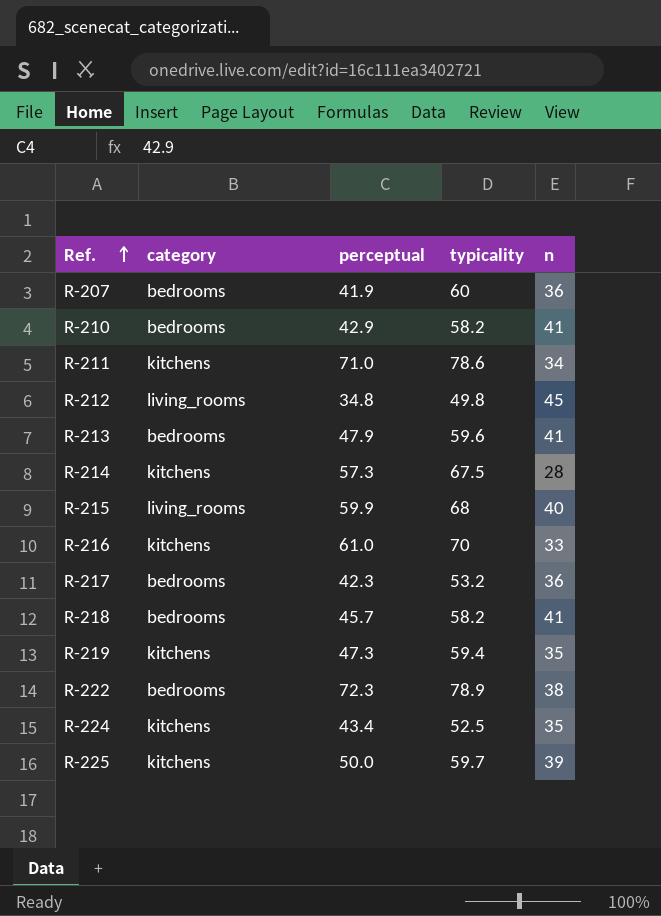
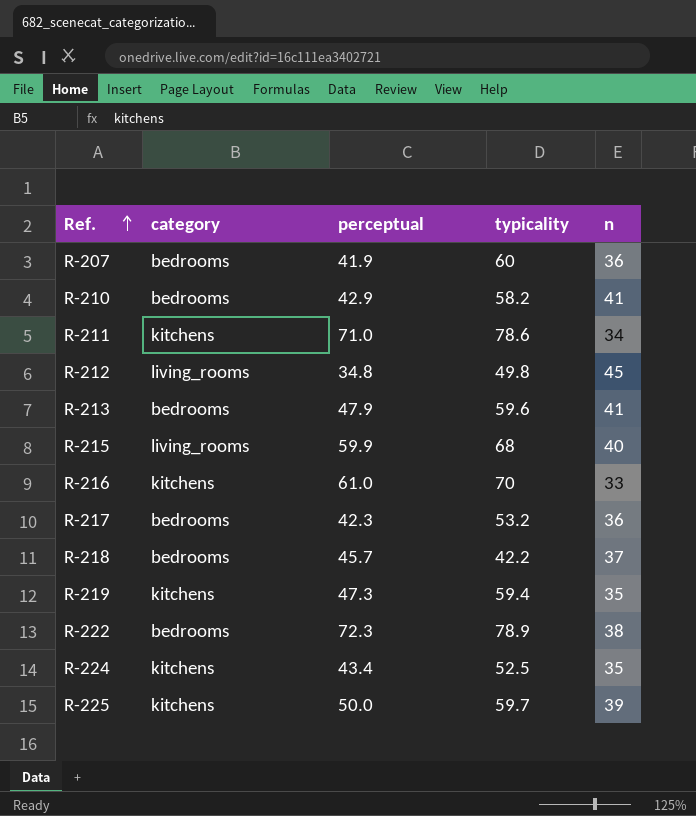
row R-214: kitchens | 57.3 | 67.5 | 28 -> none
R-218 | typicality: 58.2 -> 42.2
R-218 | n: 41 -> 37

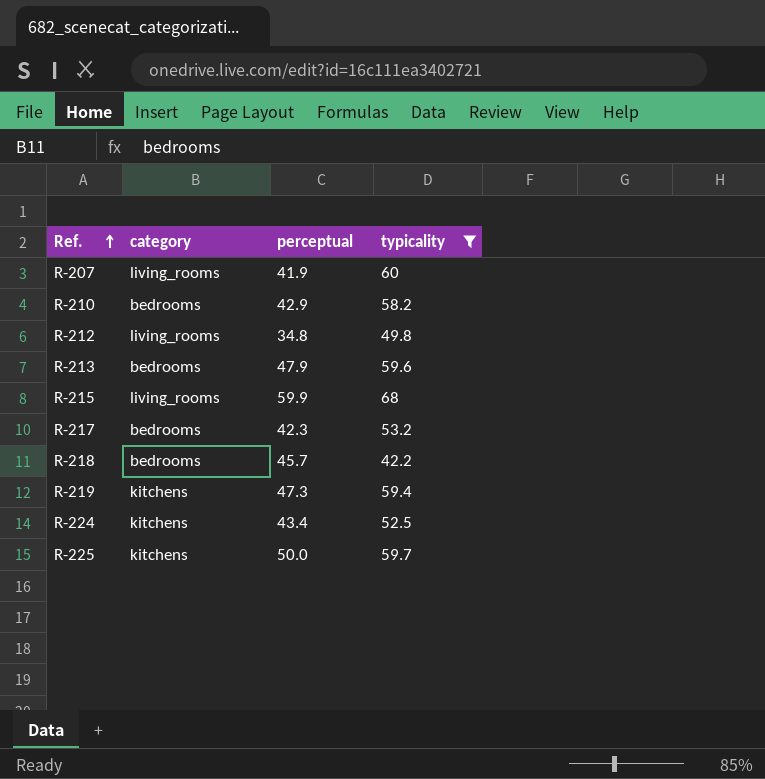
filter: none -> typicality <= 68
column n | position: 5 -> none
R-207 | category: bedrooms -> living_rooms

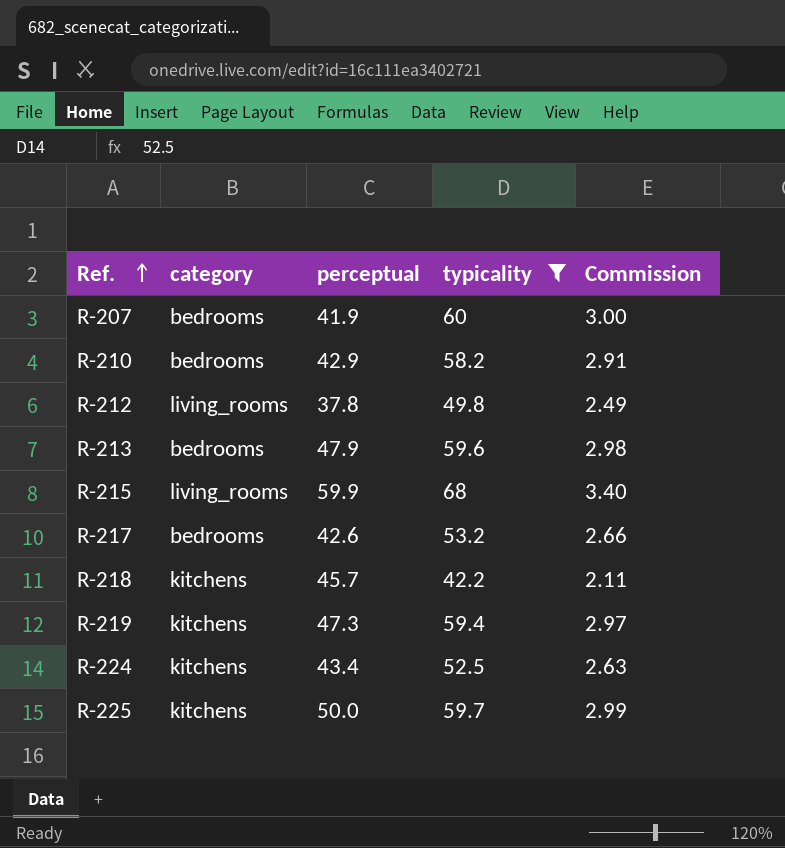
column Commission | formula: none -> [typicality] * 0.05
R-207 | category: living_rooms -> bedrooms
R-212 | perceptual: 34.8 -> 37.8
R-217 | perceptual: 42.3 -> 42.6
R-218 | category: bedrooms -> kitchens

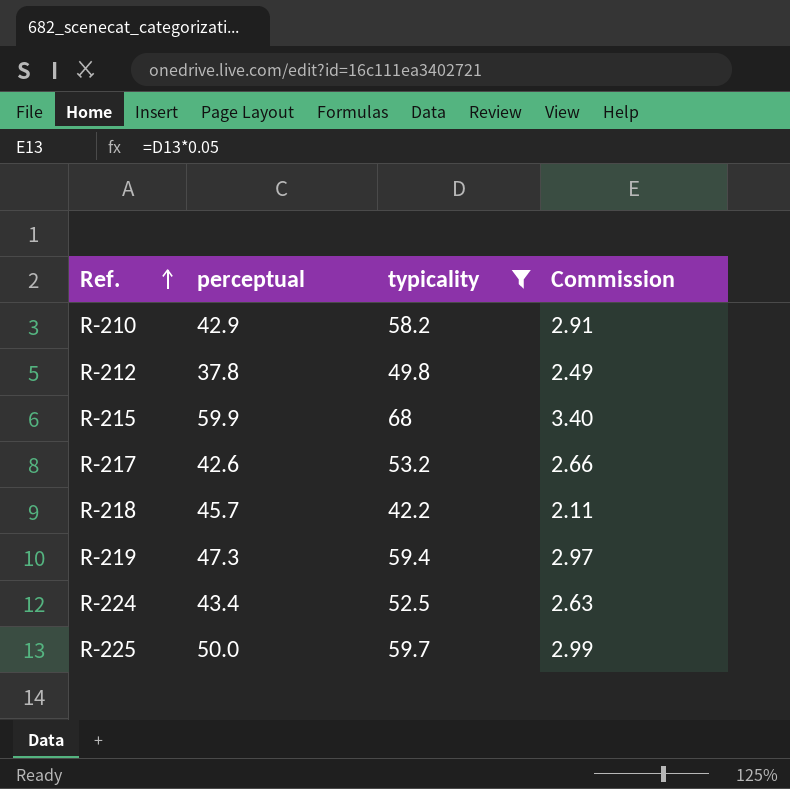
column category | position: 2 -> none
row R-207: bedrooms | 41.9 | 60 | 3.00 -> none
row R-213: bedrooms | 47.9 | 59.6 | 2.98 -> none

